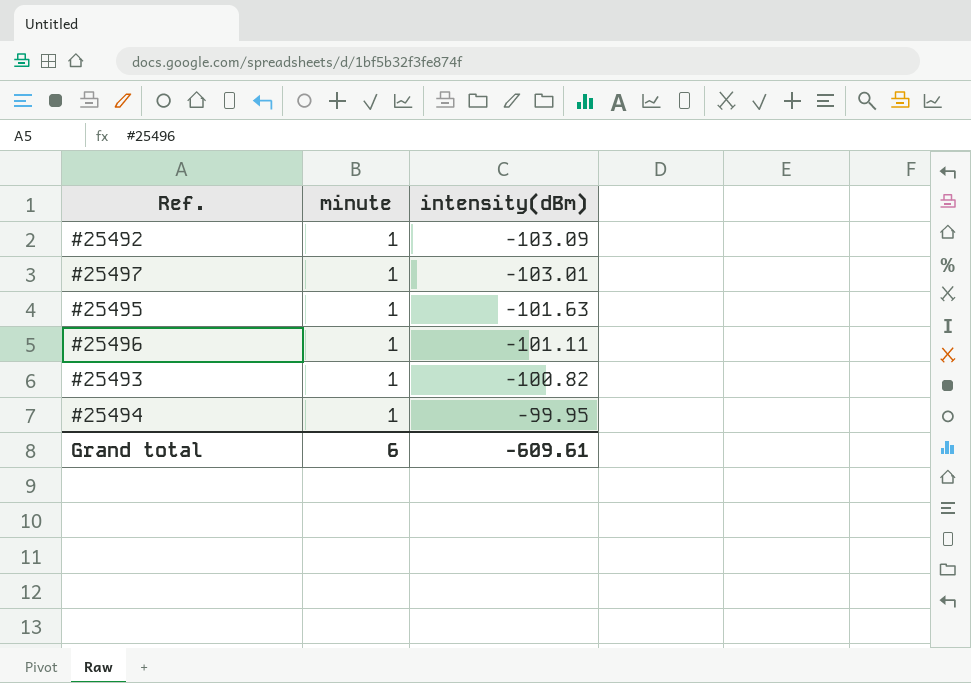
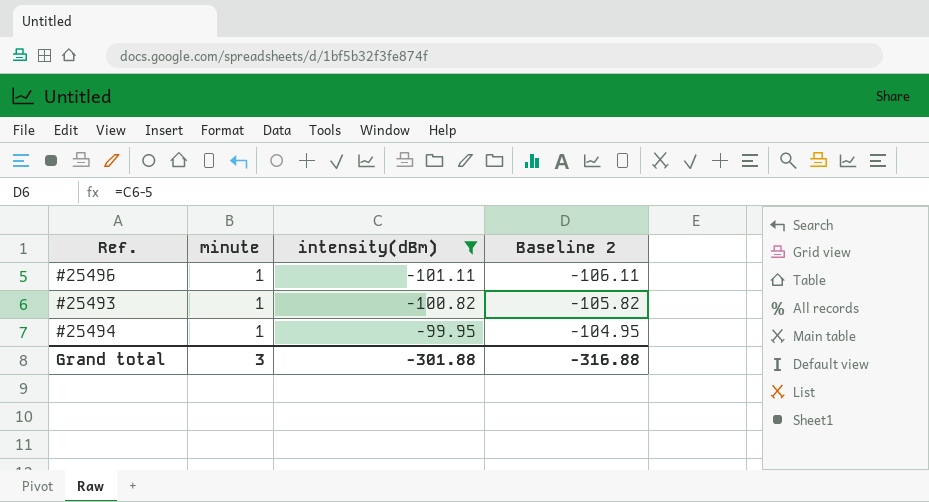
filter: none -> intensity(dBm) >= -101.11
column Baseline 2 | formula: none -> [intensity(dBm)] - 5
Grand total | minute: 6 -> 3
Grand total | intensity(dBm): -609.61 -> -301.88

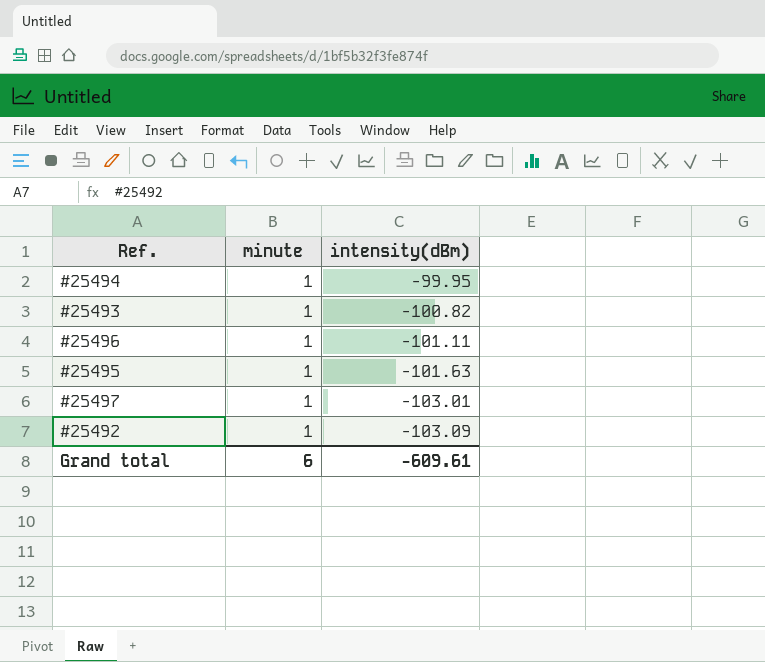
filter: intensity(dBm) >= -101.11 -> none
row order: intensity(dBm) ascending -> intensity(dBm) descending
column Baseline 2 | formula: [intensity(dBm)] - 5 -> none
Grand total | minute: 3 -> 6
Grand total | intensity(dBm): -301.88 -> -609.61

